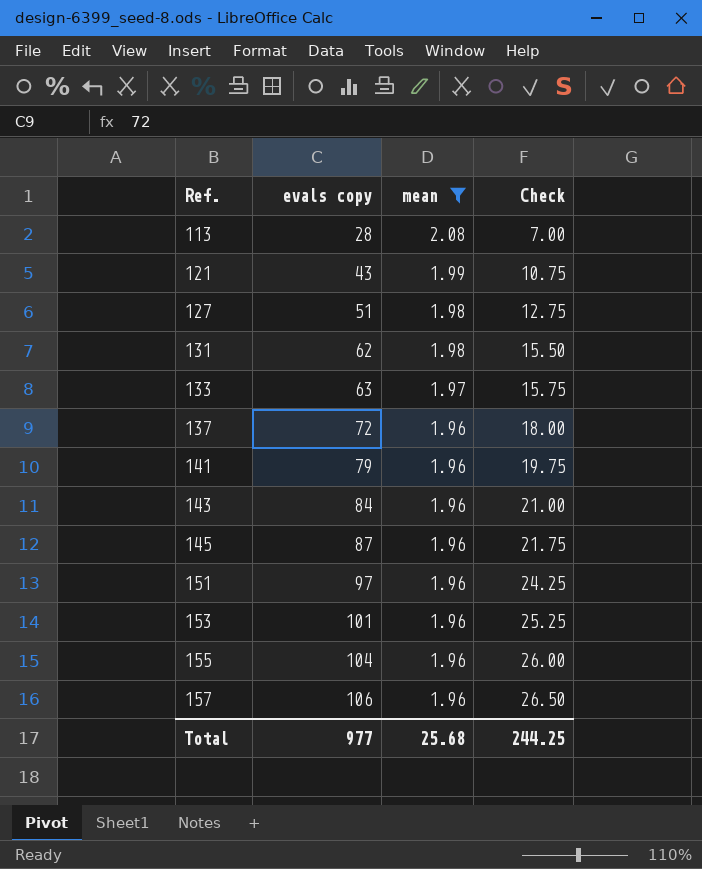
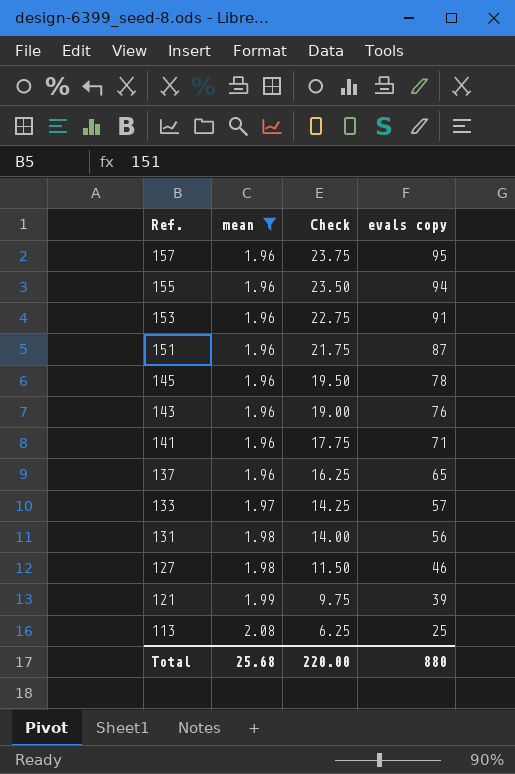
row order: Ref. ascending -> Ref. descending
column evals copy | position: 2 -> 4
157 | Check: 26.50 -> 23.75
157 | evals copy: 106 -> 95
155 | Check: 26.00 -> 23.50
155 | evals copy: 104 -> 94
153 | Check: 25.25 -> 22.75
153 | evals copy: 101 -> 91
151 | Check: 24.25 -> 21.75
151 | evals copy: 97 -> 87
145 | Check: 21.75 -> 19.50
145 | evals copy: 87 -> 78
143 | Check: 21.00 -> 19.00
143 | evals copy: 84 -> 76
141 | Check: 19.75 -> 17.75
141 | evals copy: 79 -> 71
137 | Check: 18.00 -> 16.25
137 | evals copy: 72 -> 65
133 | Check: 15.75 -> 14.25
133 | evals copy: 63 -> 57
131 | Check: 15.50 -> 14.00
131 | evals copy: 62 -> 56
127 | Check: 12.75 -> 11.50
127 | evals copy: 51 -> 46
121 | Check: 10.75 -> 9.75
121 | evals copy: 43 -> 39
113 | Check: 7.00 -> 6.25
113 | evals copy: 28 -> 25
Total | Check: 244.25 -> 220.00
Total | evals copy: 977 -> 880

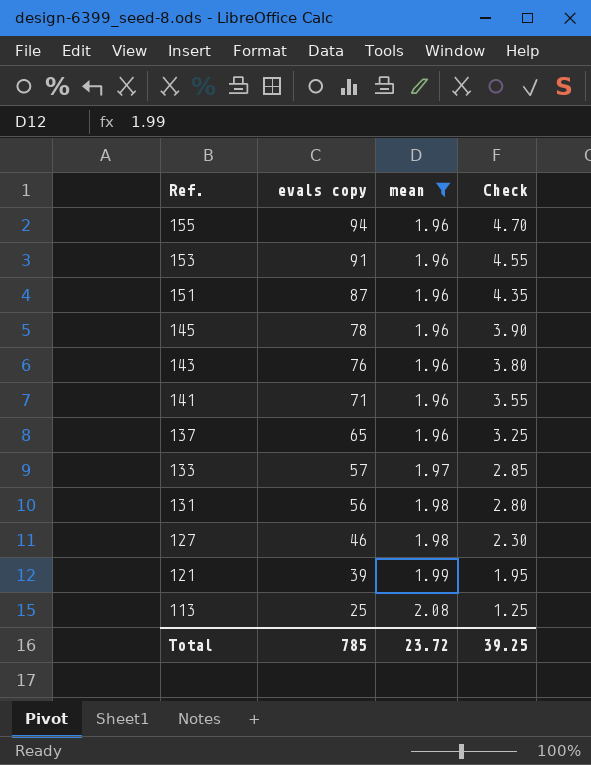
column evals copy | position: 4 -> 2
column Check | formula: [evals copy] * 0.25 -> [evals copy] * 0.05
row 157: 1.96 | 23.75 | 95 -> none
Total | evals copy: 880 -> 785
Total | mean: 25.68 -> 23.72
Total | Check: 220.00 -> 39.25

